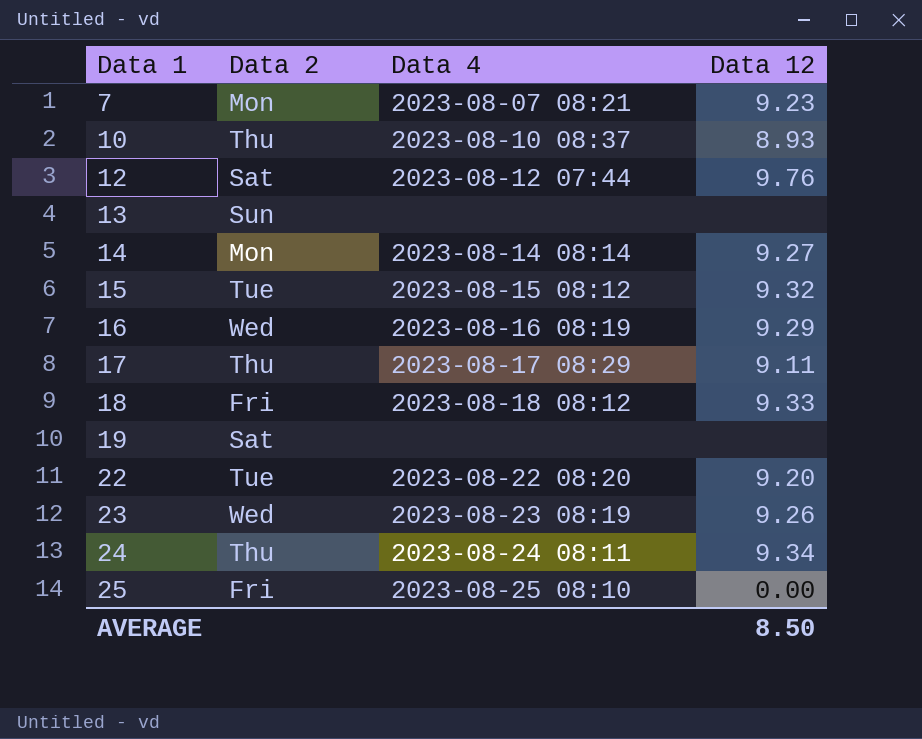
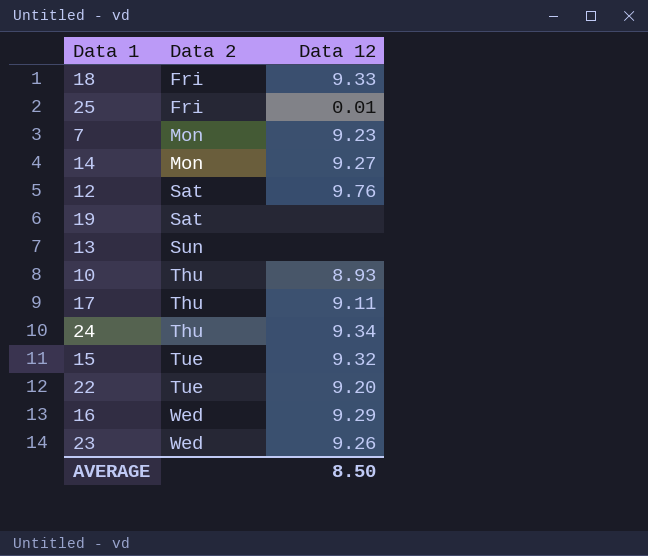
row order: Data 1 ascending -> Data 2 ascending
column Data 4 | position: 3 -> none
25 | Data 12: 0.00 -> 0.01

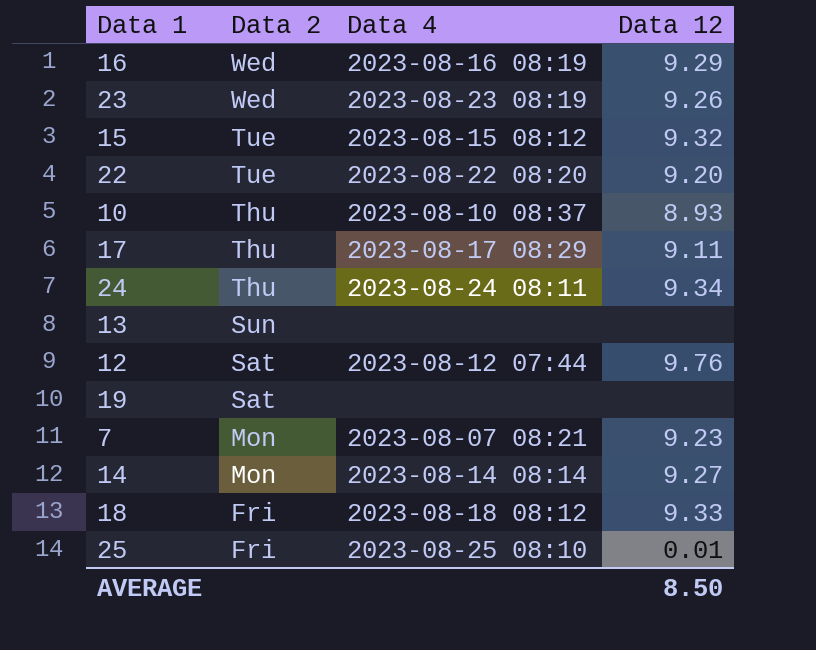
row order: Data 2 ascending -> Data 2 descending
column Data 4 | position: none -> 3

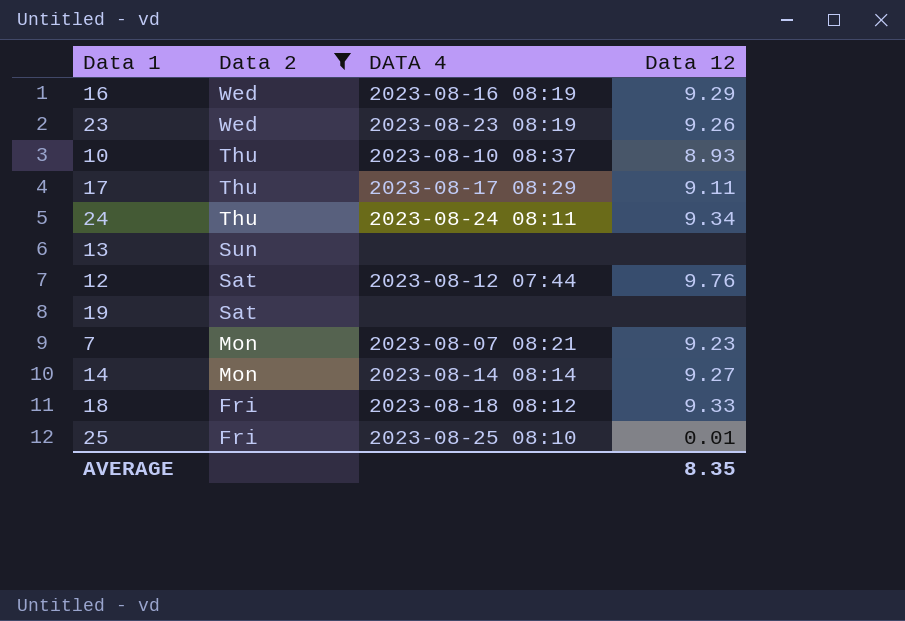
filter: none -> Data 2 != Tue
column name: Data 4 -> DATA 4
AVERAGE | Data 12: 8.50 -> 8.35

